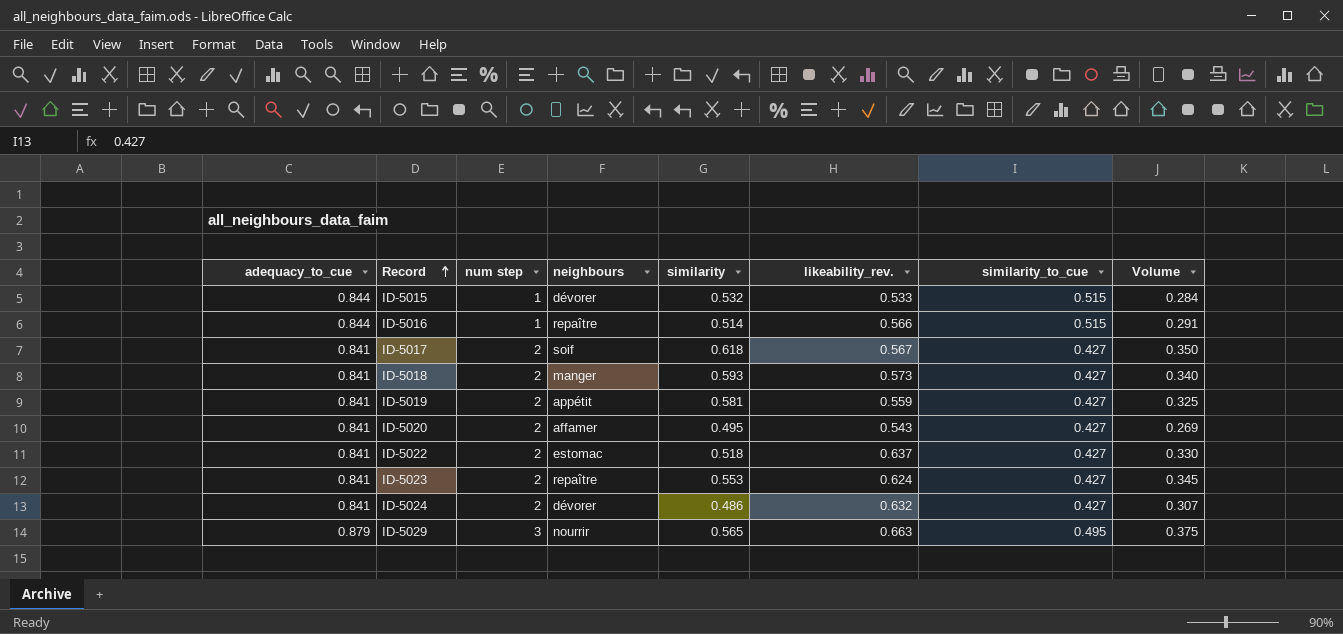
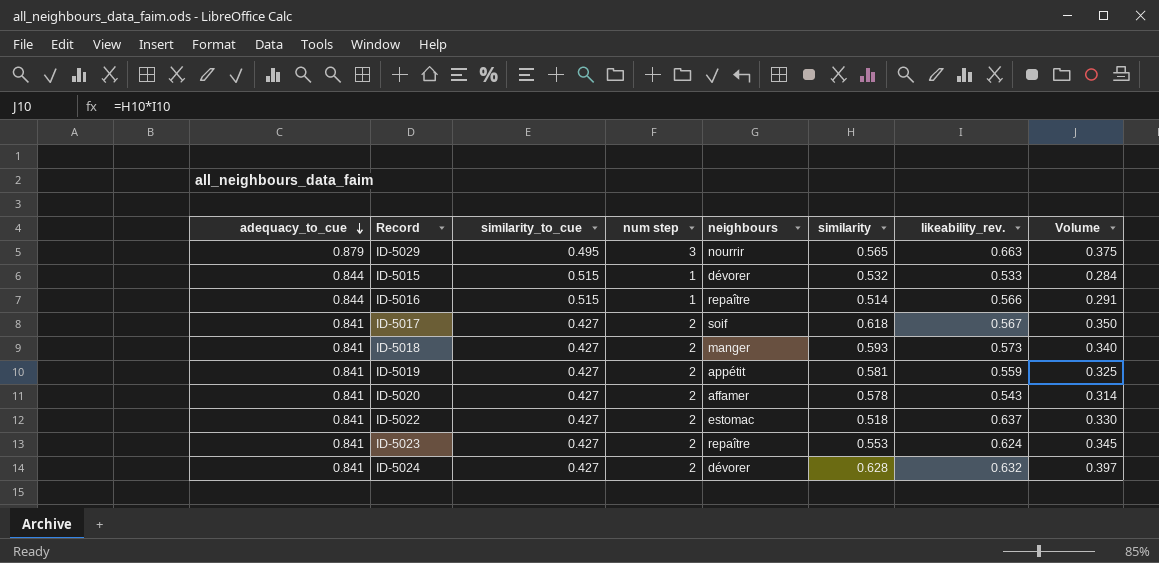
row order: Record ascending -> adequacy_to_cue descending
column similarity_to_cue | position: 7 -> 3
ID-5020 | similarity: 0.495 -> 0.578
ID-5020 | Volume: 0.269 -> 0.314
ID-5024 | similarity: 0.486 -> 0.628
ID-5024 | Volume: 0.307 -> 0.397

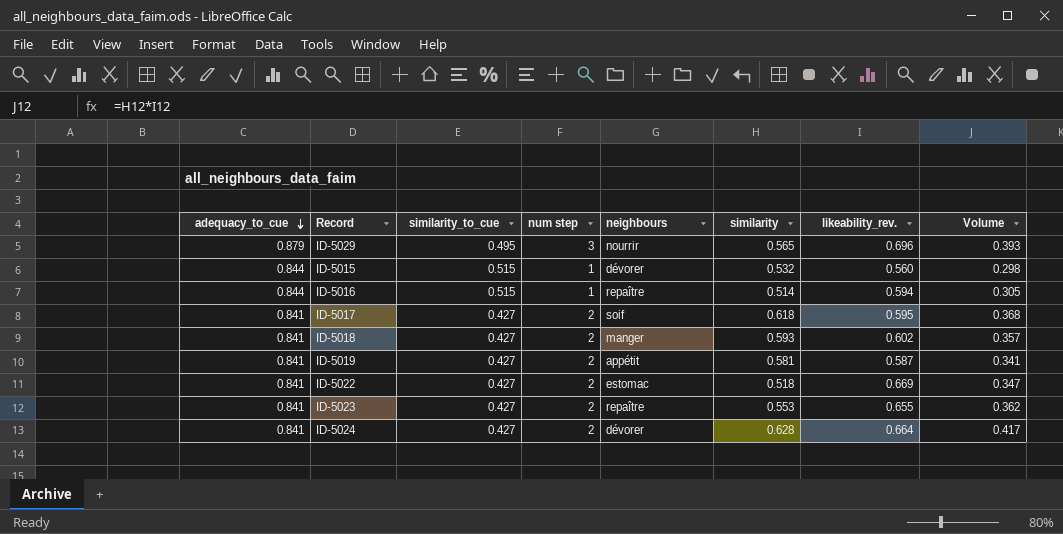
row ID-5020: 0.841 | 0.427 | 2 | affamer | 0.578 | 0.543 | 0.314 -> none
ID-5029 | likeability_rev.: 0.663 -> 0.696
ID-5029 | Volume: 0.375 -> 0.393
ID-5015 | likeability_rev.: 0.533 -> 0.560
ID-5015 | Volume: 0.284 -> 0.298
ID-5016 | likeability_rev.: 0.566 -> 0.594
ID-5016 | Volume: 0.291 -> 0.305
ID-5017 | likeability_rev.: 0.567 -> 0.595
ID-5017 | Volume: 0.350 -> 0.368
ID-5018 | likeability_rev.: 0.573 -> 0.602
ID-5018 | Volume: 0.340 -> 0.357
ID-5019 | likeability_rev.: 0.559 -> 0.587
ID-5019 | Volume: 0.325 -> 0.341
ID-5022 | likeability_rev.: 0.637 -> 0.669
ID-5022 | Volume: 0.330 -> 0.347
ID-5023 | likeability_rev.: 0.624 -> 0.655
ID-5023 | Volume: 0.345 -> 0.362
ID-5024 | likeability_rev.: 0.632 -> 0.664
ID-5024 | Volume: 0.397 -> 0.417

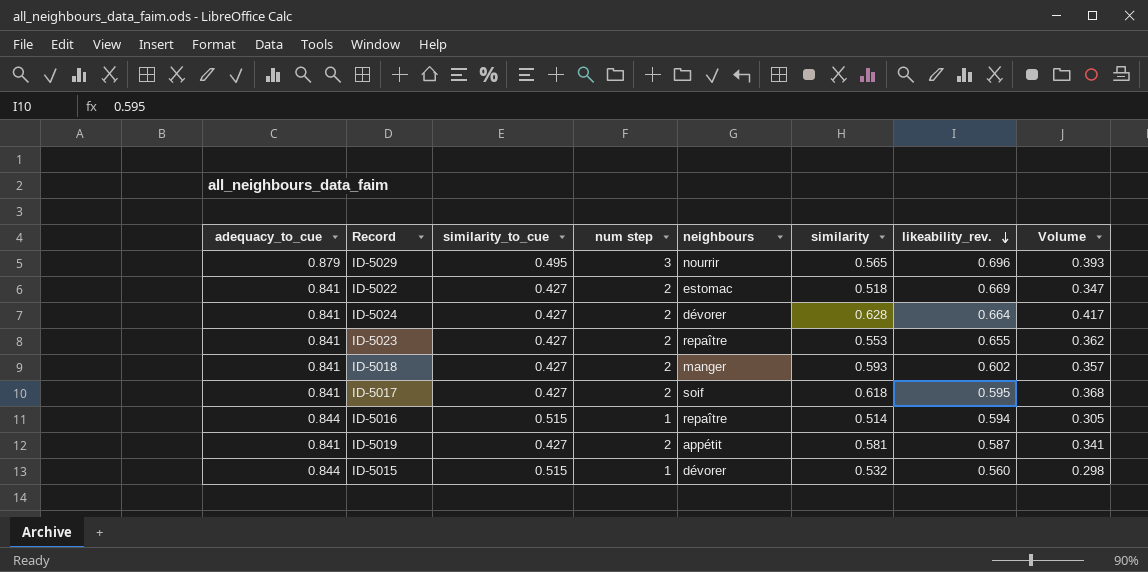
row order: adequacy_to_cue descending -> likeability_rev. descending

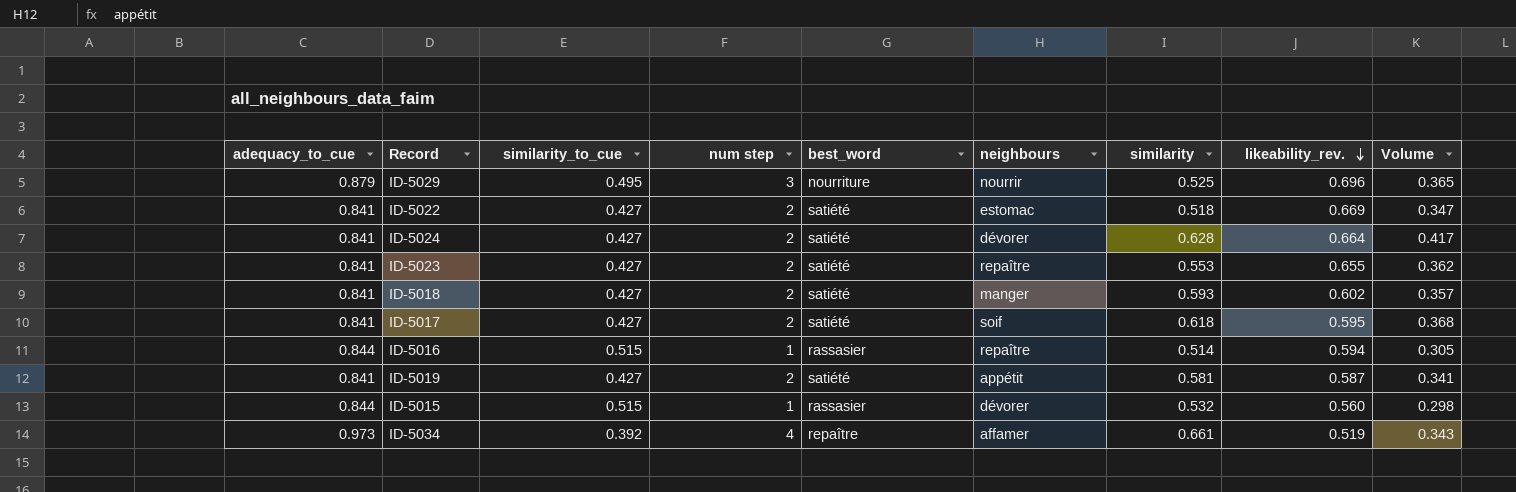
column best_word | position: none -> 5
ID-5029 | similarity: 0.565 -> 0.525
ID-5029 | Volume: 0.393 -> 0.365
row ID-5034: none -> 0.973 | 0.392 | 4 | repaître | affamer | 0.661 | 0.519 | 0.343

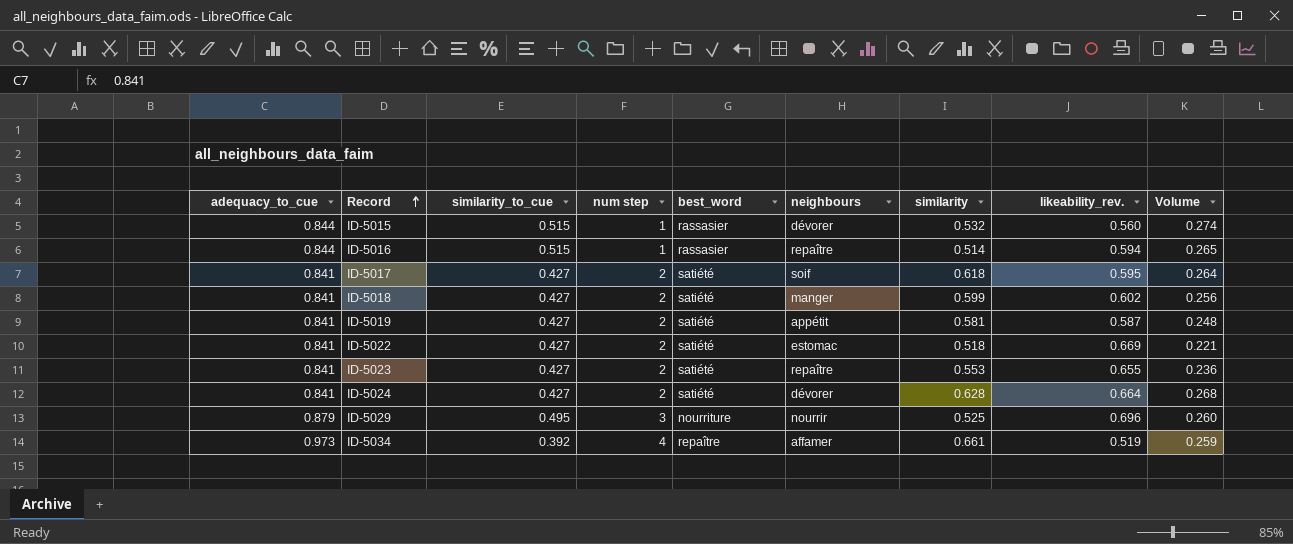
row order: likeability_rev. descending -> Record ascending
column Volume | formula: [similarity] * [likeability_rev.] -> [similarity_to_cue] * [similarity]
ID-5018 | similarity: 0.593 -> 0.599

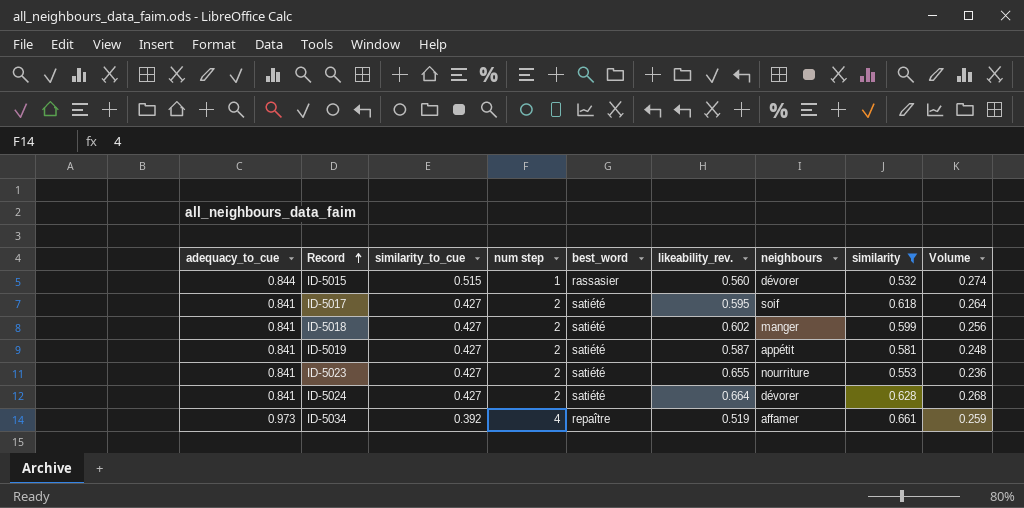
filter: none -> similarity >= 0.532
column likeability_rev. | position: 8 -> 6
ID-5023 | neighbours: repaître -> nourriture

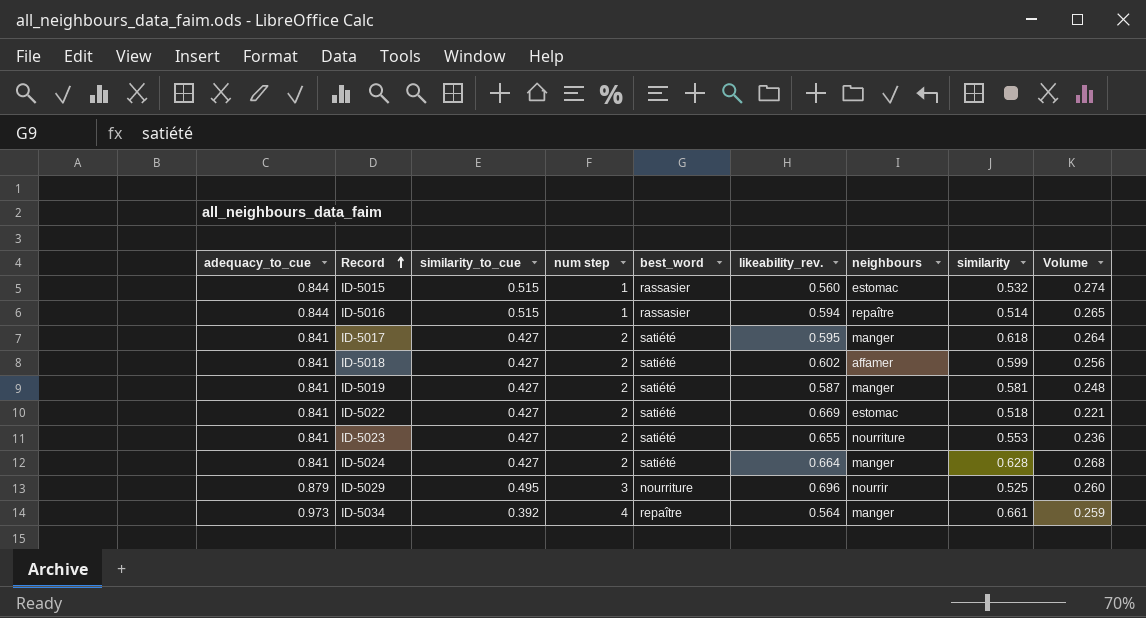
filter: similarity >= 0.532 -> none
ID-5015 | neighbours: dévorer -> estomac
ID-5017 | neighbours: soif -> manger
ID-5018 | neighbours: manger -> affamer
ID-5019 | neighbours: appétit -> manger
ID-5024 | neighbours: dévorer -> manger
ID-5034 | likeability_rev.: 0.519 -> 0.564
ID-5034 | neighbours: affamer -> manger

